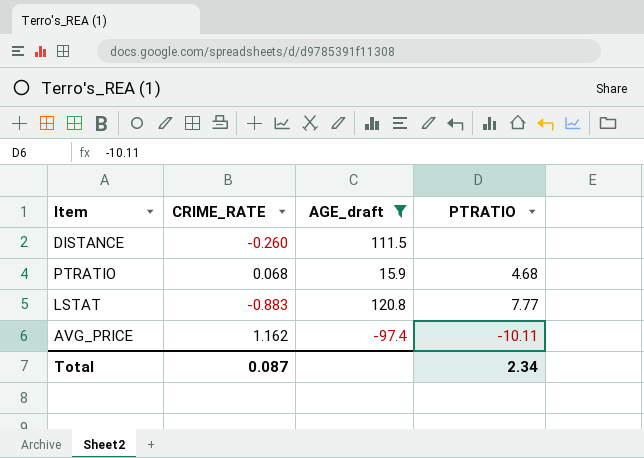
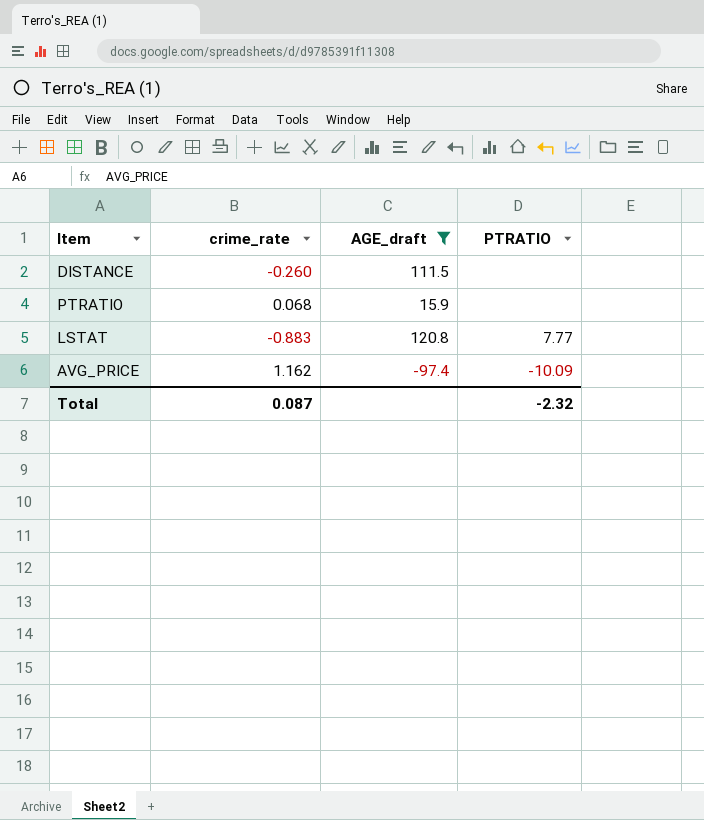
column name: CRIME_RATE -> crime_rate
PTRATIO | PTRATIO: 4.68 -> none
AVG_PRICE | PTRATIO: -10.11 -> -10.09
Total | PTRATIO: 2.34 -> -2.32

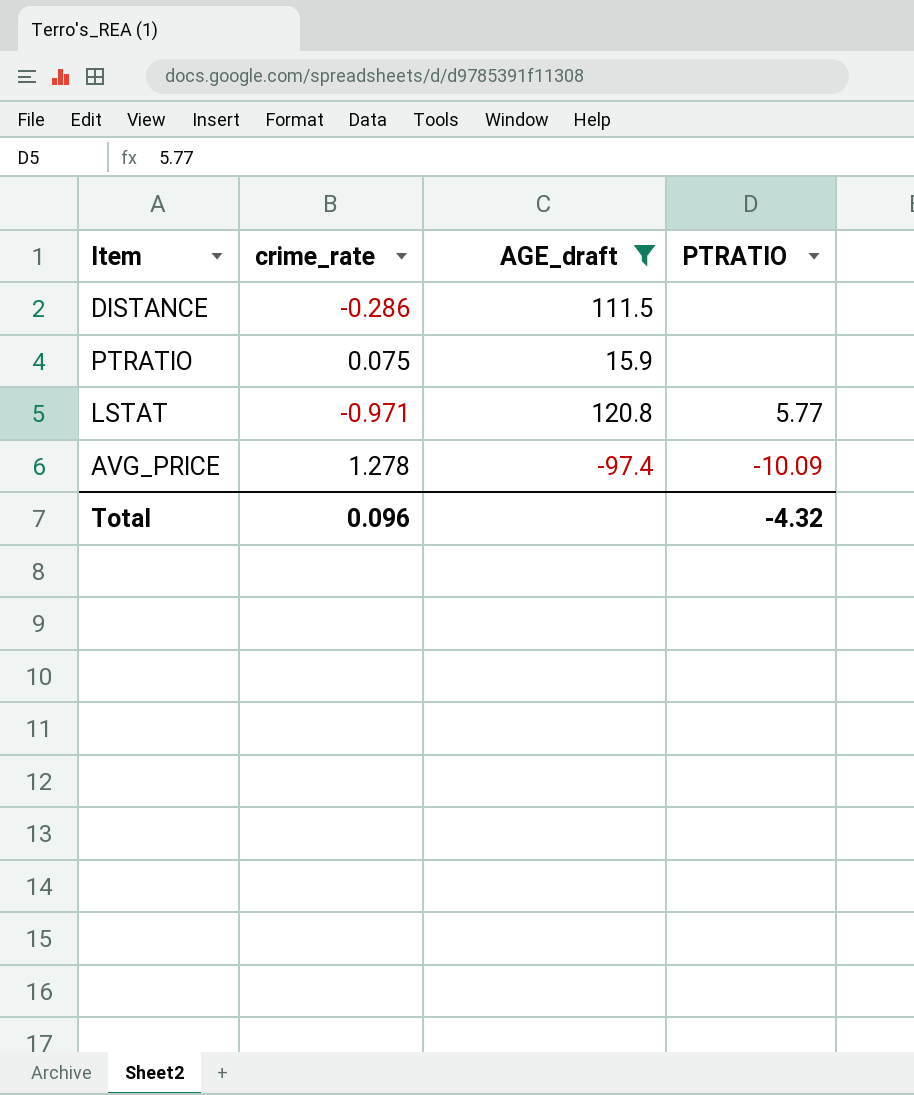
DISTANCE | crime_rate: -0.260 -> -0.286
PTRATIO | crime_rate: 0.068 -> 0.075
LSTAT | crime_rate: -0.883 -> -0.971
LSTAT | PTRATIO: 7.77 -> 5.77
AVG_PRICE | crime_rate: 1.162 -> 1.278
Total | crime_rate: 0.087 -> 0.096
Total | PTRATIO: -2.32 -> -4.32

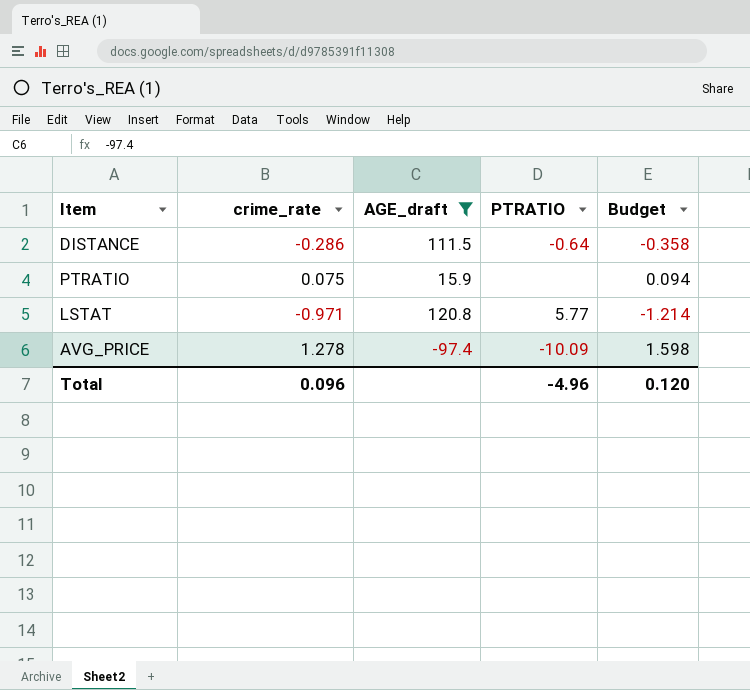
column Budget | formula: none -> [crime_rate] * 1.25
DISTANCE | PTRATIO: none -> -0.64
Total | PTRATIO: -4.32 -> -4.96

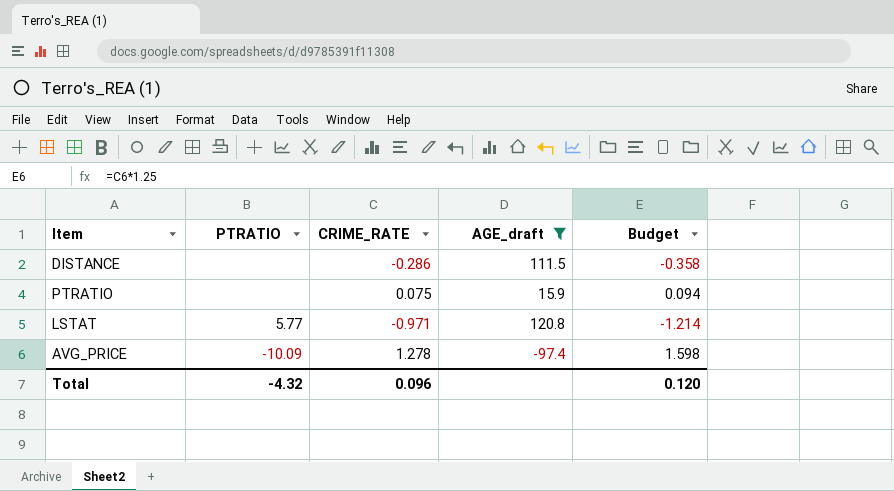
column PTRATIO | position: 4 -> 2
column name: crime_rate -> CRIME_RATE
DISTANCE | PTRATIO: -0.64 -> none
Total | PTRATIO: -4.96 -> -4.32

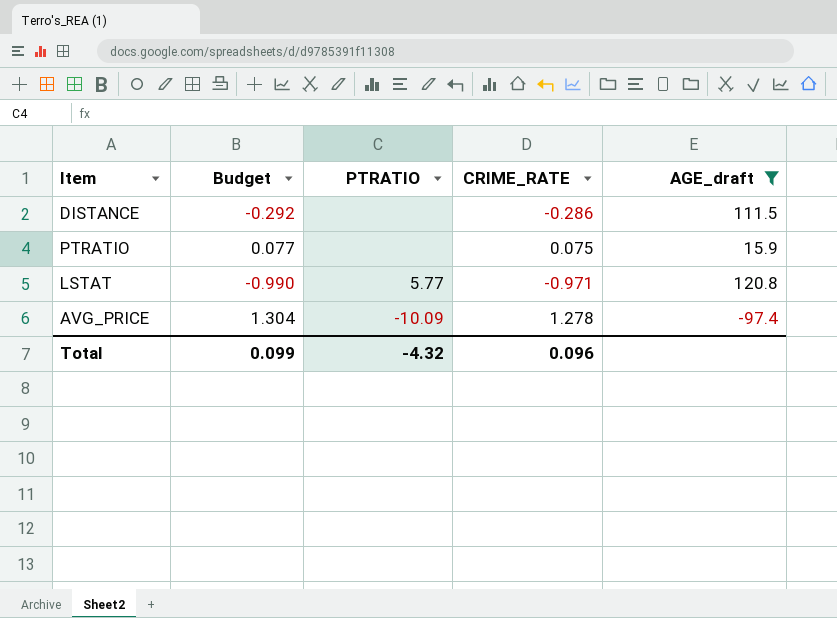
column Budget | formula: [CRIME_RATE] * 1.25 -> [CRIME_RATE] * 1.02
column Budget | position: 5 -> 2
Total | Budget: 0.120 -> 0.099

